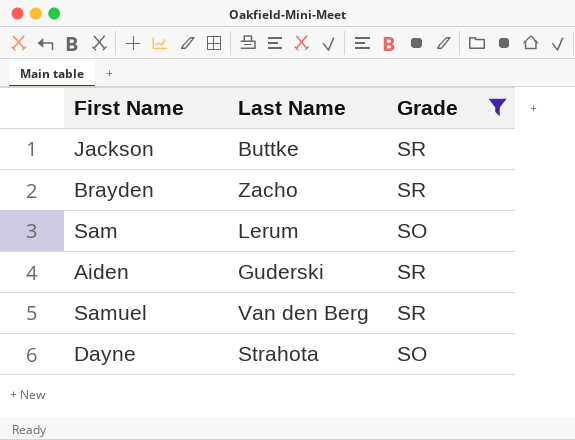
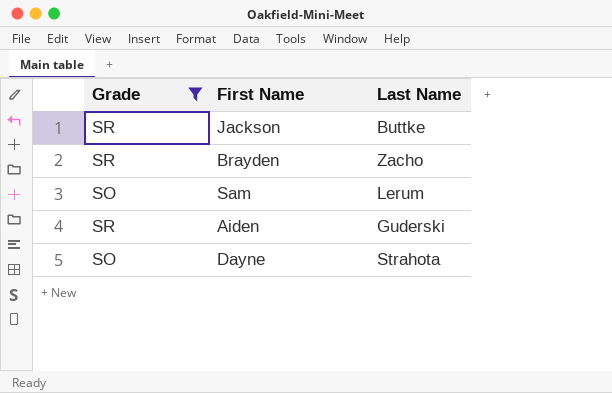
column Grade | position: 3 -> 1
row Samuel: Van den Berg | SR -> none

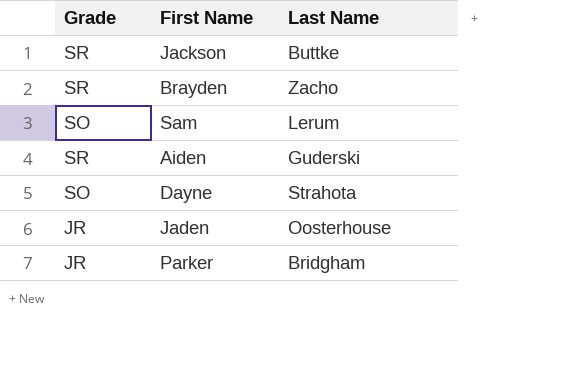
filter: Grade != JR -> none

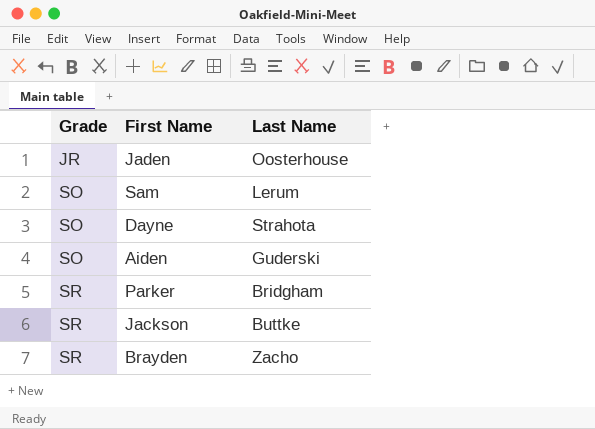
row order: none -> Grade ascending
Aiden | Grade: SR -> SO
Parker | Grade: JR -> SR

